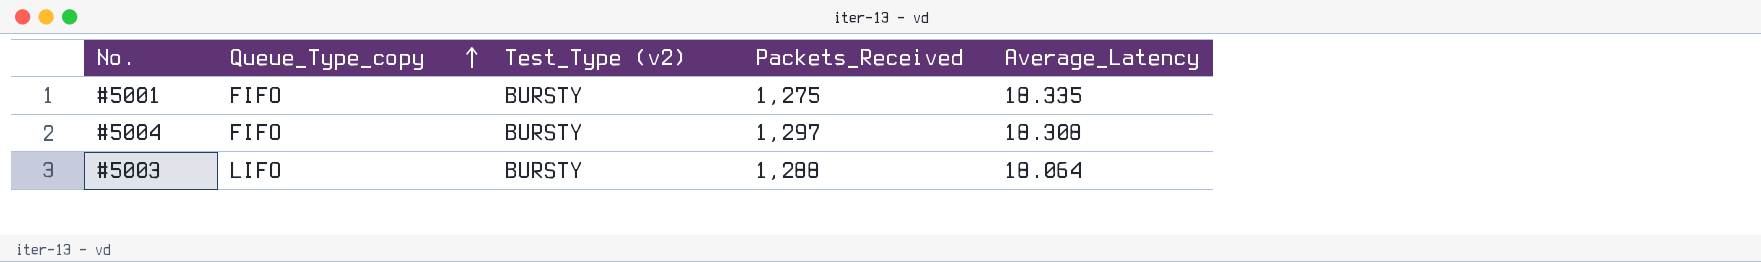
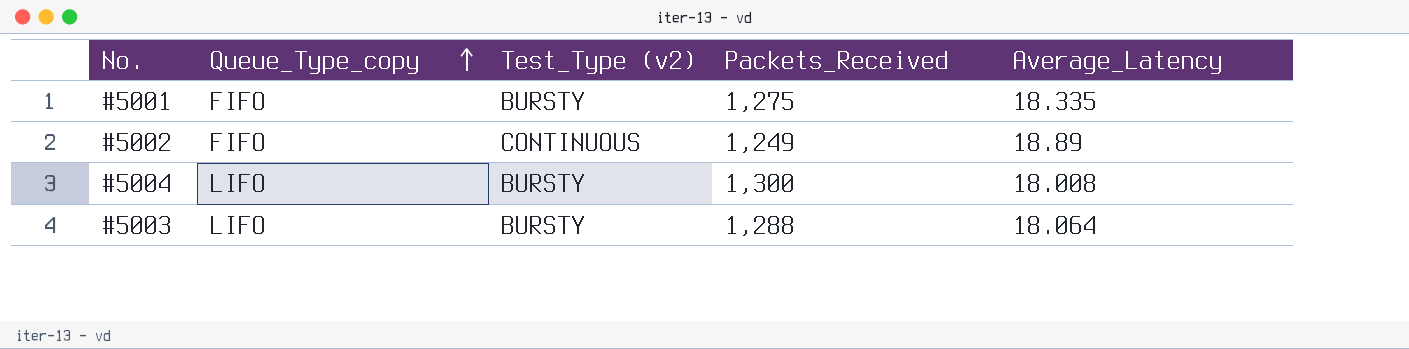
row #5002: none -> FIFO | CONTINUOUS | 1,249 | 18.89
#5004 | Queue_Type_copy: FIFO -> LIFO
#5004 | Packets_Received: 1,297 -> 1,300
#5004 | Average_Latency: 18.308 -> 18.008

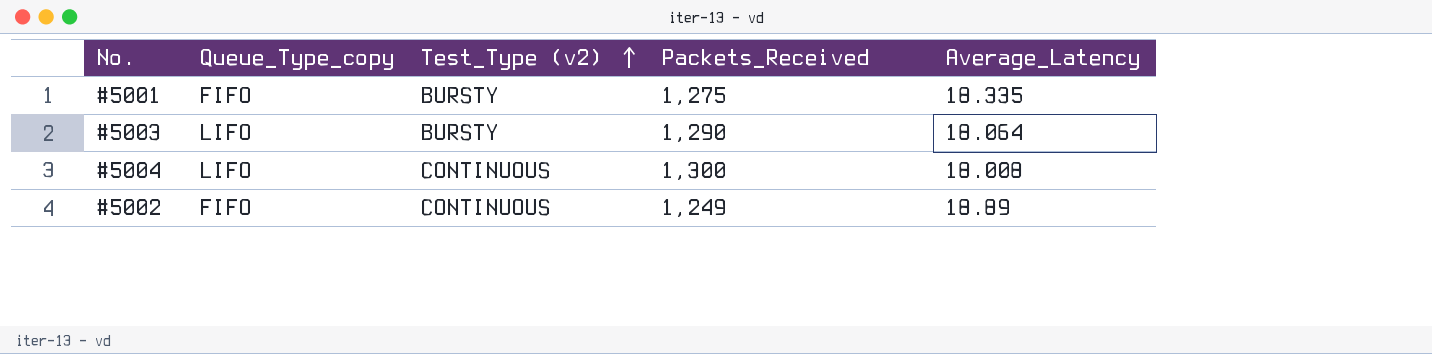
row order: Queue_Type_copy ascending -> Test_Type (v2) ascending
#5003 | Packets_Received: 1,288 -> 1,290
#5004 | Test_Type (v2): BURSTY -> CONTINUOUS

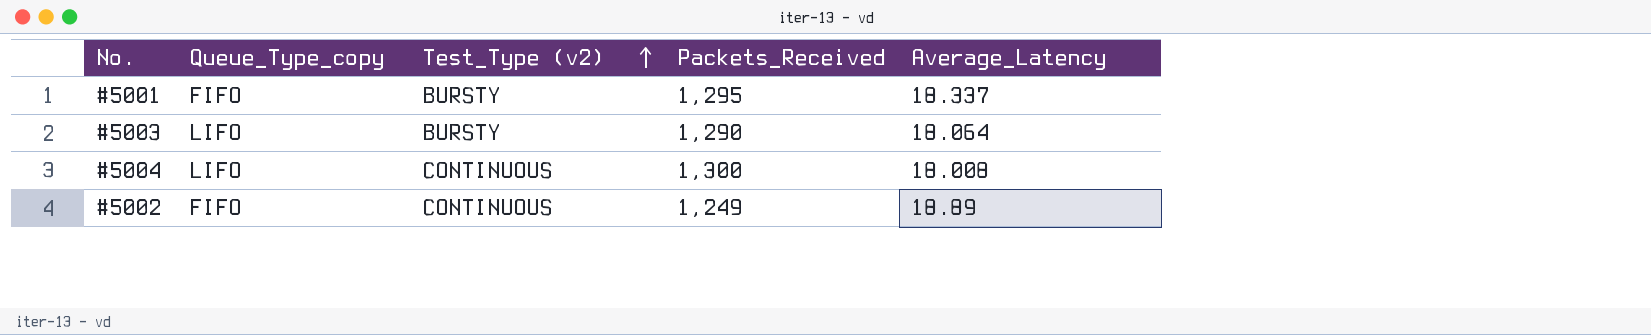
#5001 | Packets_Received: 1,275 -> 1,295
#5001 | Average_Latency: 18.335 -> 18.337

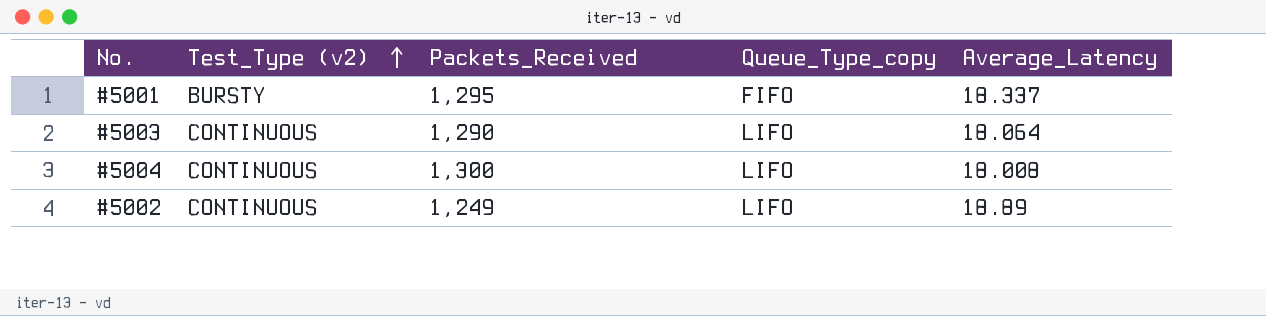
column Queue_Type_copy | position: 2 -> 4
#5003 | Test_Type (v2): BURSTY -> CONTINUOUS
#5002 | Queue_Type_copy: FIFO -> LIFO

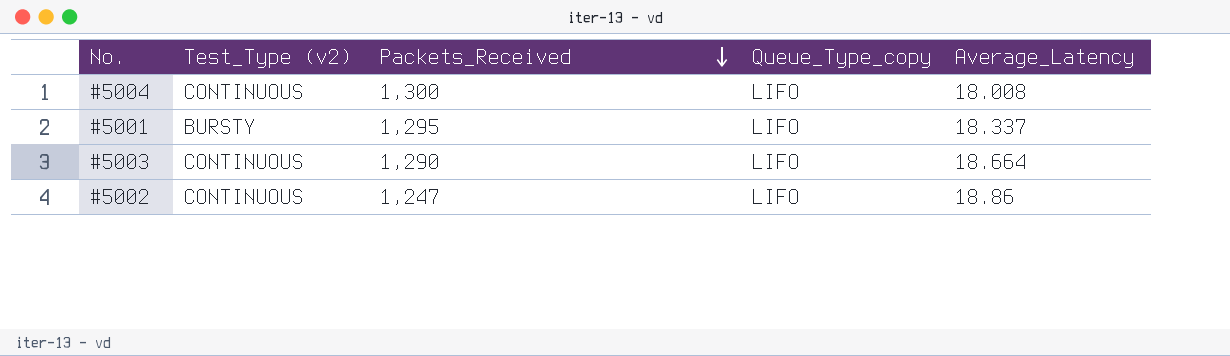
row order: Test_Type (v2) ascending -> Packets_Received descending
#5001 | Queue_Type_copy: FIFO -> LIFO
#5003 | Average_Latency: 18.064 -> 18.664
#5002 | Packets_Received: 1,249 -> 1,247
#5002 | Average_Latency: 18.89 -> 18.86

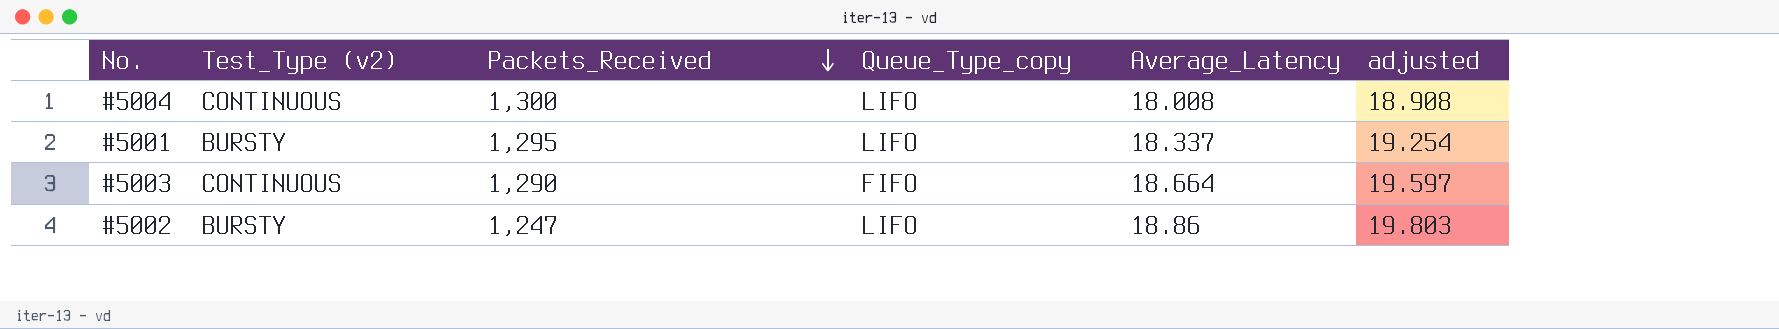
column adjusted | formula: none -> [Average_Latency] * 1.05
#5003 | Queue_Type_copy: LIFO -> FIFO
#5002 | Test_Type (v2): CONTINUOUS -> BURSTY

